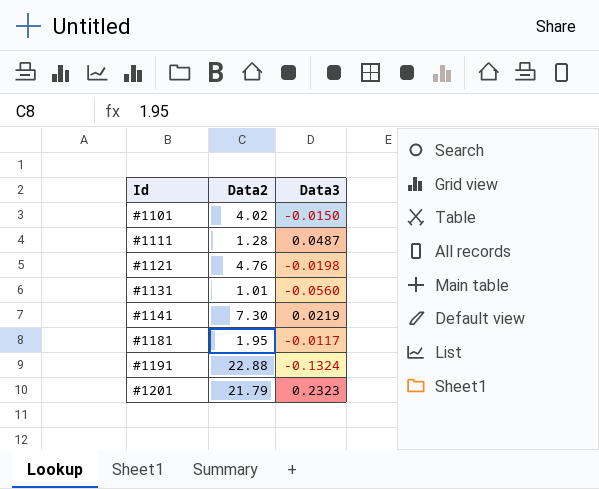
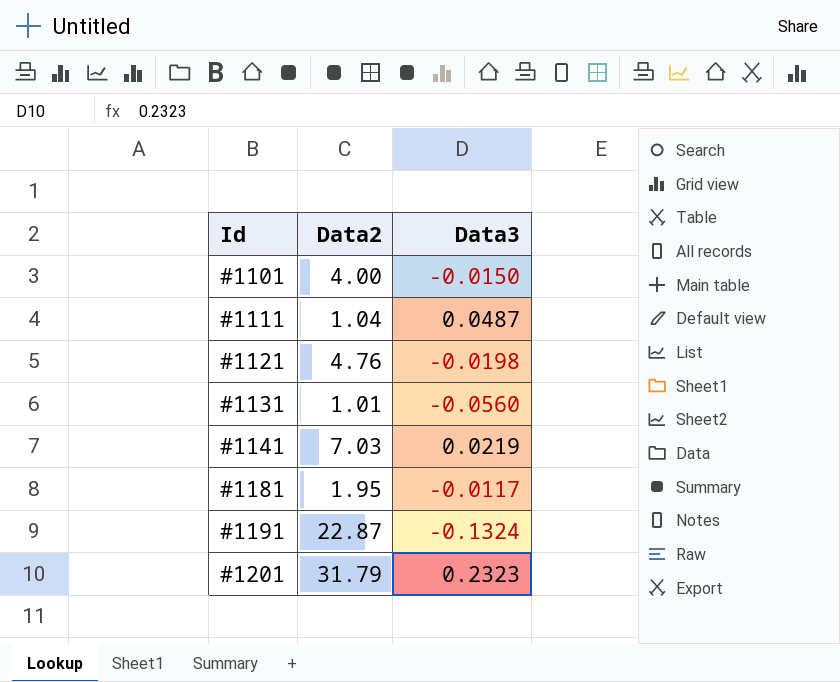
#1101 | Data2: 4.02 -> 4.00
#1111 | Data2: 1.28 -> 1.04
#1141 | Data2: 7.30 -> 7.03
#1191 | Data2: 22.88 -> 22.87
#1201 | Data2: 21.79 -> 31.79

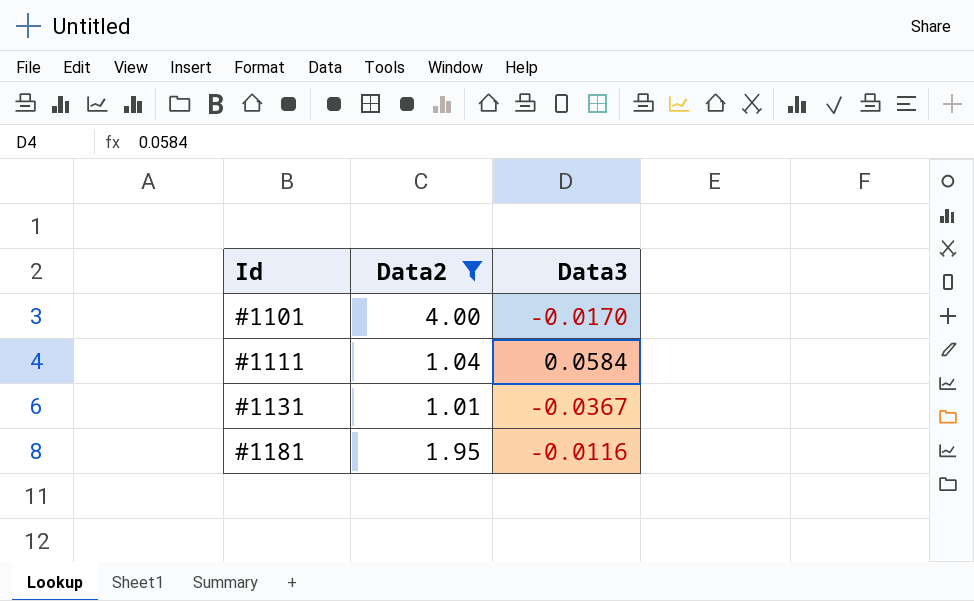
filter: none -> Data2 <= 4.00
#1101 | Data3: -0.0150 -> -0.0170
#1111 | Data3: 0.0487 -> 0.0584
#1131 | Data3: -0.0560 -> -0.0367
#1181 | Data3: -0.0117 -> -0.0116

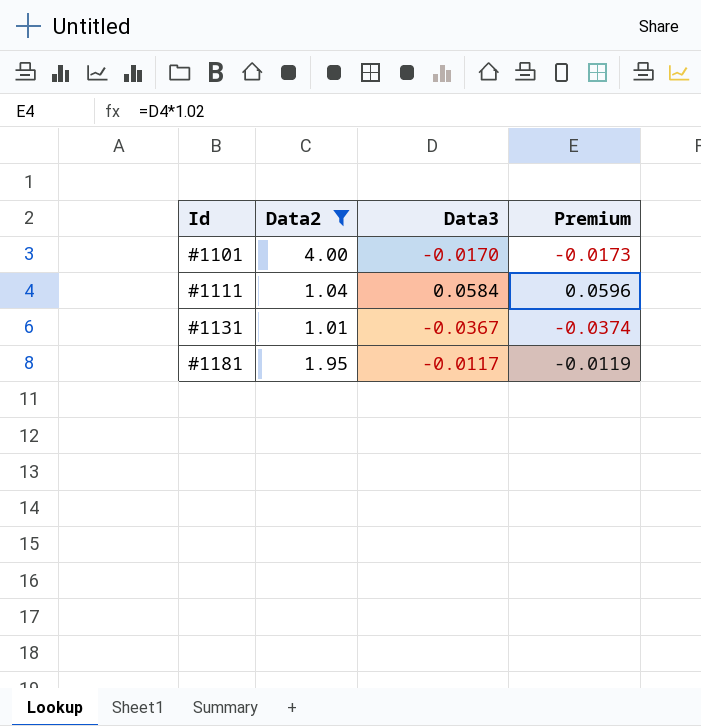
column Premium | formula: none -> [Data3] * 1.02
#1181 | Data3: -0.0116 -> -0.0117

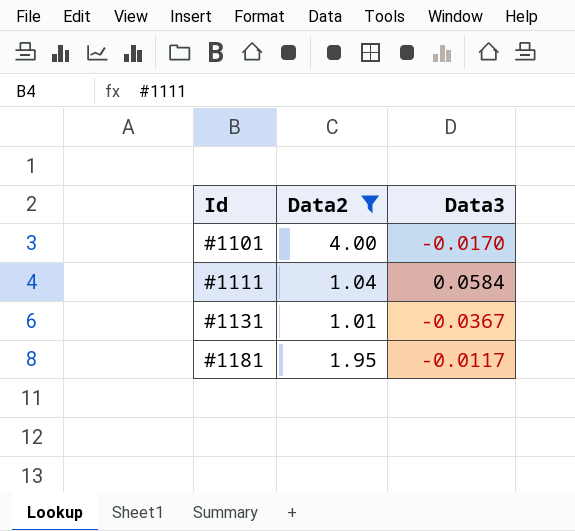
column Premium | formula: [Data3] * 1.02 -> none

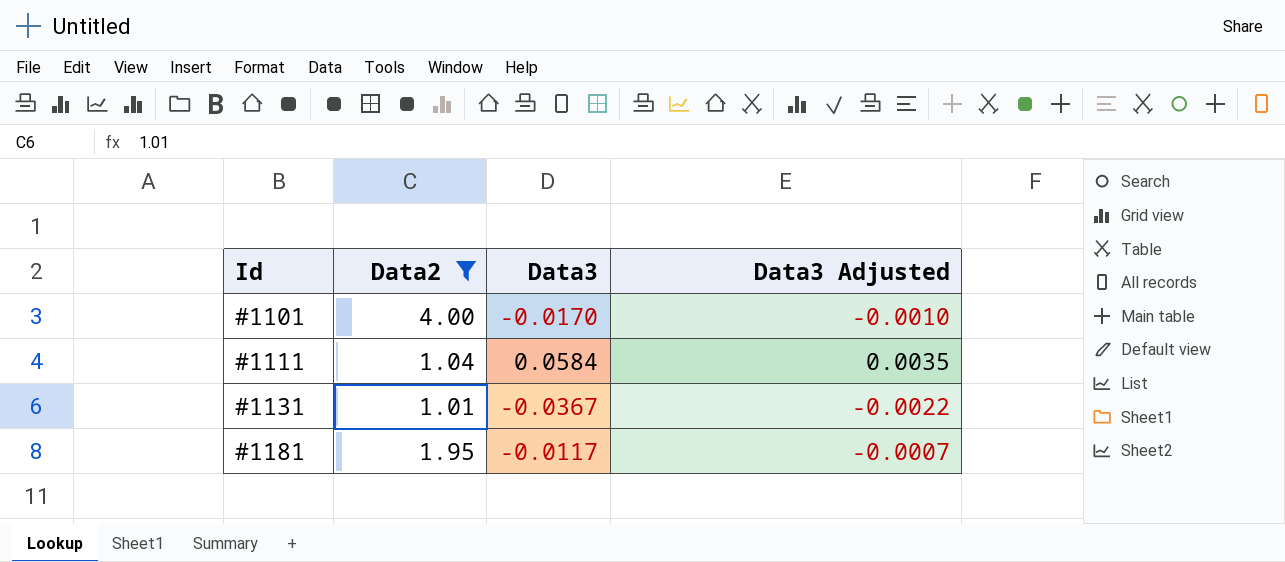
column Data3 Adjusted | formula: none -> [Data3] * 0.06

